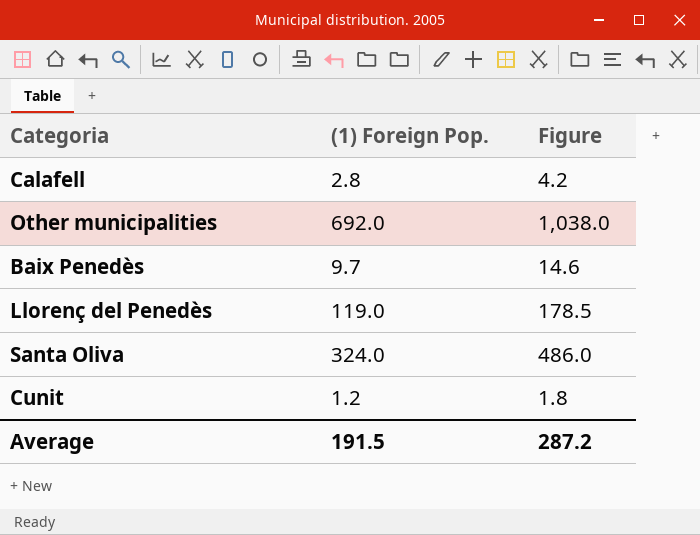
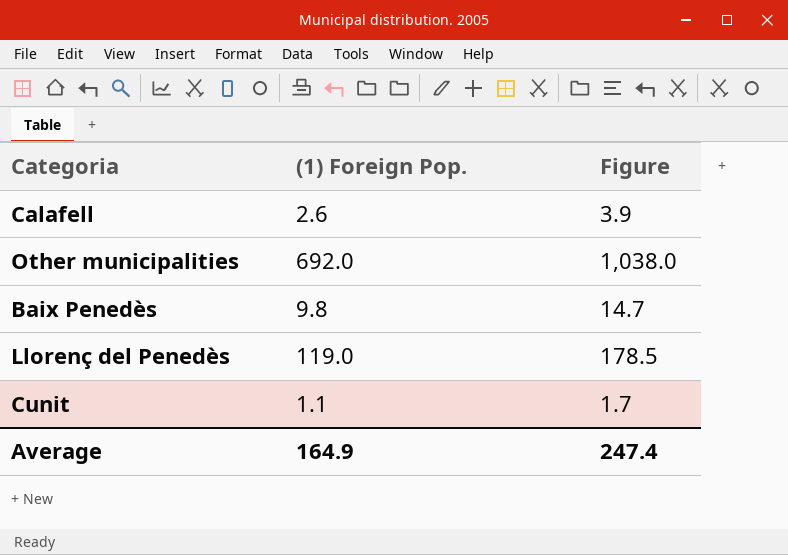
row Santa Oliva: 324.0 | 486.0 -> none
Calafell | (1) Foreign Pop.: 2.8 -> 2.6
Calafell | Figure: 4.2 -> 3.9
Baix Penedès | (1) Foreign Pop.: 9.7 -> 9.8
Baix Penedès | Figure: 14.6 -> 14.7
Cunit | (1) Foreign Pop.: 1.2 -> 1.1
Cunit | Figure: 1.8 -> 1.7
Average | (1) Foreign Pop.: 191.5 -> 164.9
Average | Figure: 287.2 -> 247.4

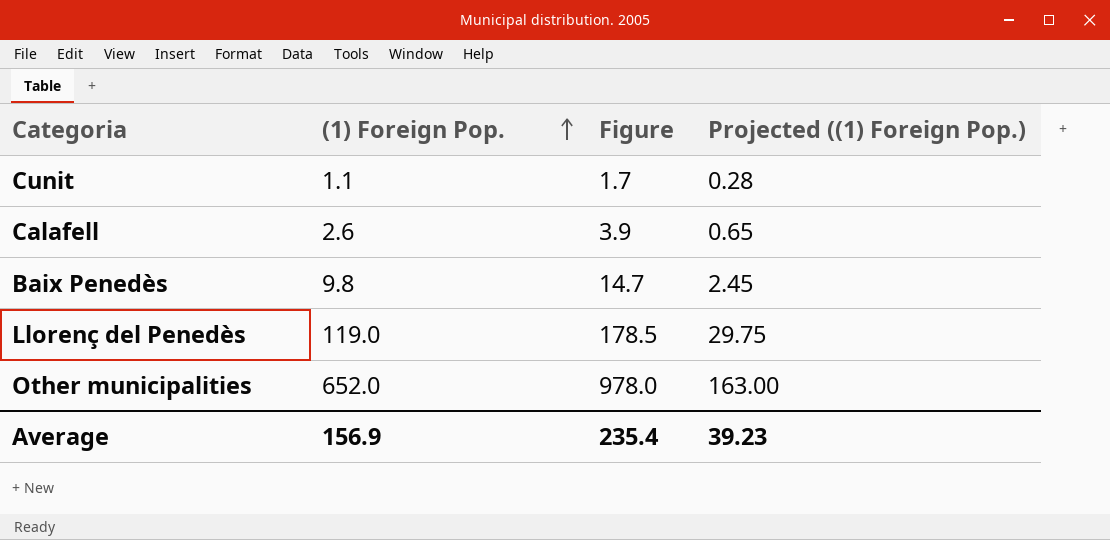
row order: none -> (1) Foreign Pop. ascending
column Projected ((1) Foreign Pop.) | formula: none -> [(1) Foreign Pop.] * 0.25
Other municipalities | (1) Foreign Pop.: 692.0 -> 652.0
Other municipalities | Figure: 1,038.0 -> 978.0
Average | (1) Foreign Pop.: 164.9 -> 156.9
Average | Figure: 247.4 -> 235.4

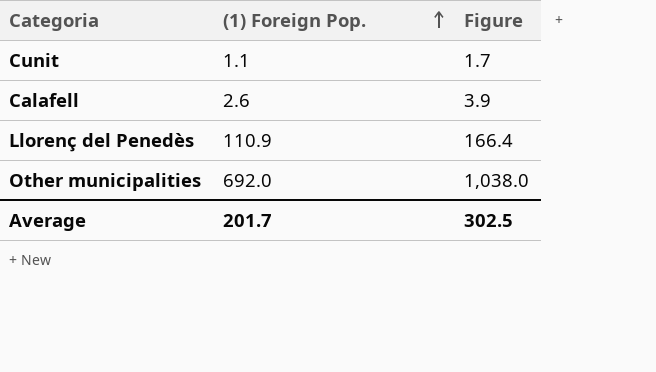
column Projected ((1) Foreign Pop.) | formula: [(1) Foreign Pop.] * 0.25 -> none
row Baix Penedès: 9.8 | 14.7 | 2.45 -> none
Llorenç del Penedès | (1) Foreign Pop.: 119.0 -> 110.9
Llorenç del Penedès | Figure: 178.5 -> 166.4
Other municipalities | (1) Foreign Pop.: 652.0 -> 692.0
Other municipalities | Figure: 978.0 -> 1,038.0
Average | (1) Foreign Pop.: 156.9 -> 201.7
Average | Figure: 235.4 -> 302.5

